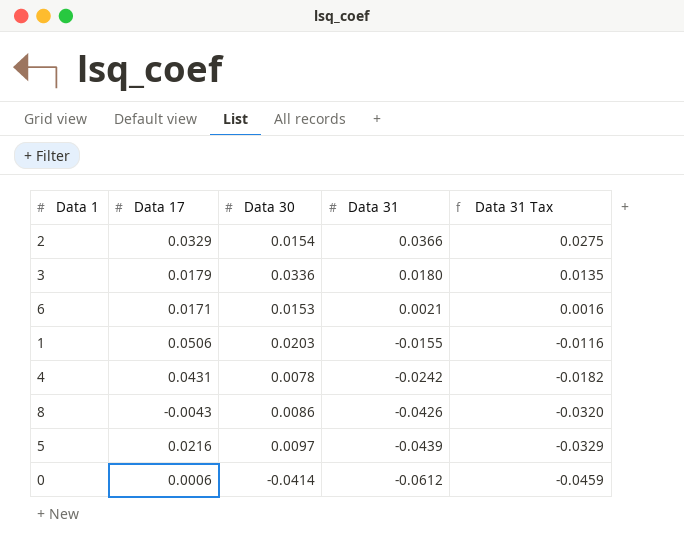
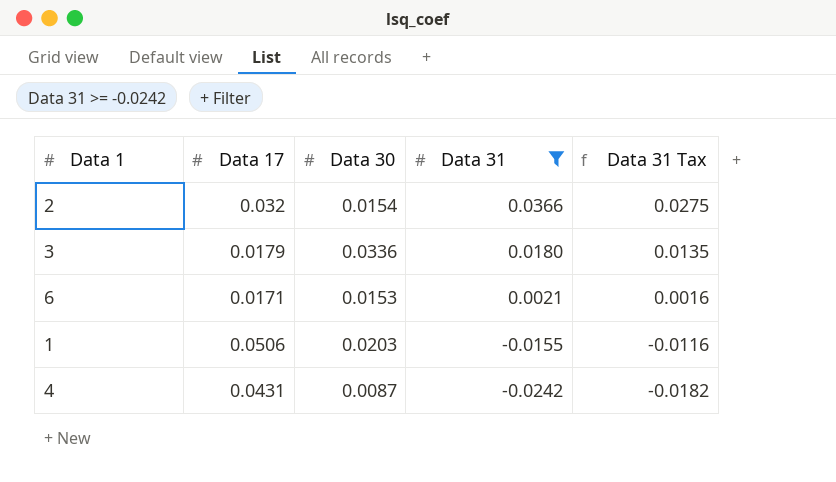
filter: none -> Data 31 >= -0.0242
2 | Data 17: 0.0329 -> 0.032
4 | Data 30: 0.0078 -> 0.0087

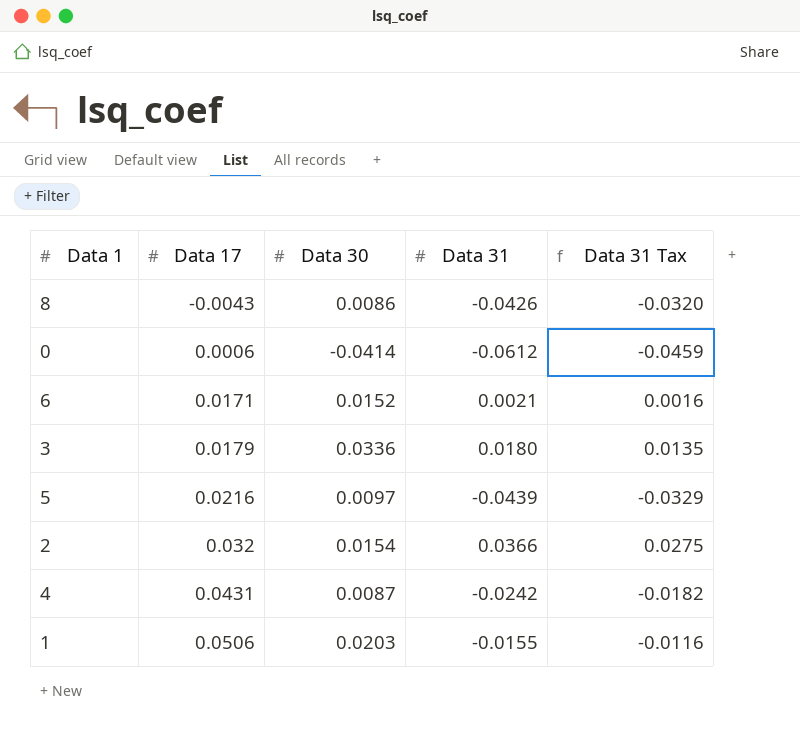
filter: Data 31 >= -0.0242 -> none
row order: Data 31 descending -> Data 17 ascending
6 | Data 30: 0.0153 -> 0.0152

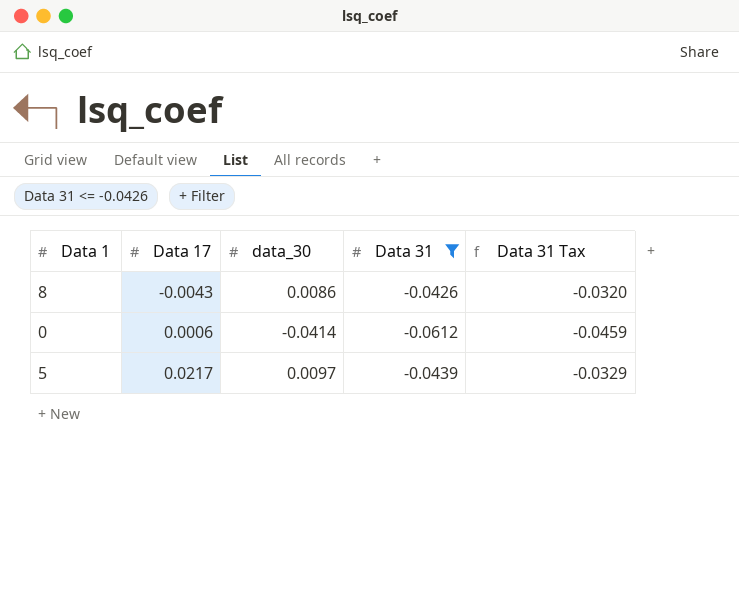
filter: none -> Data 31 <= -0.0426
column name: Data 30 -> data_30
5 | Data 17: 0.0216 -> 0.0217

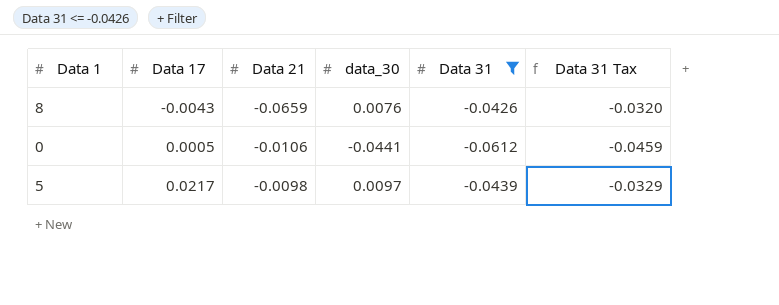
column Data 21 | position: none -> 3
8 | data_30: 0.0086 -> 0.0076
0 | Data 17: 0.0006 -> 0.0005
0 | data_30: -0.0414 -> -0.0441

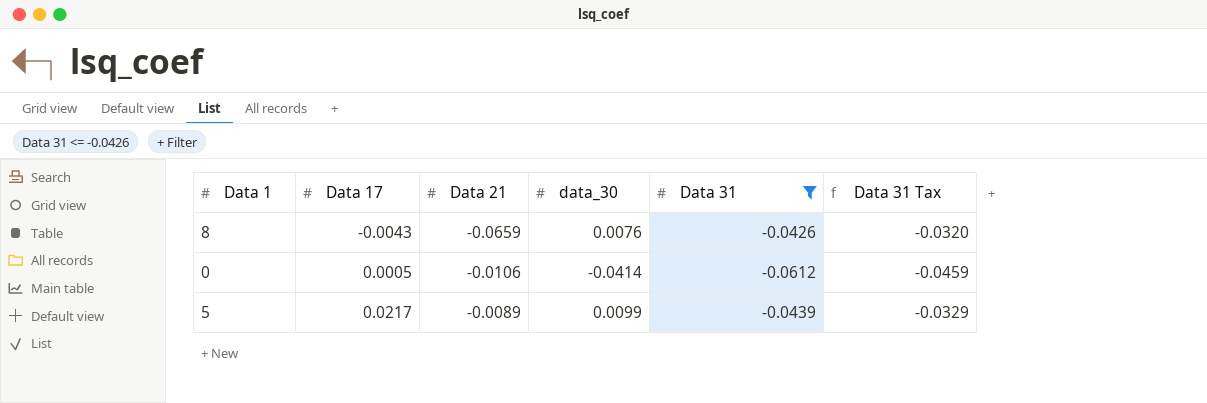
0 | data_30: -0.0441 -> -0.0414
5 | Data 21: -0.0098 -> -0.0089
5 | data_30: 0.0097 -> 0.0099

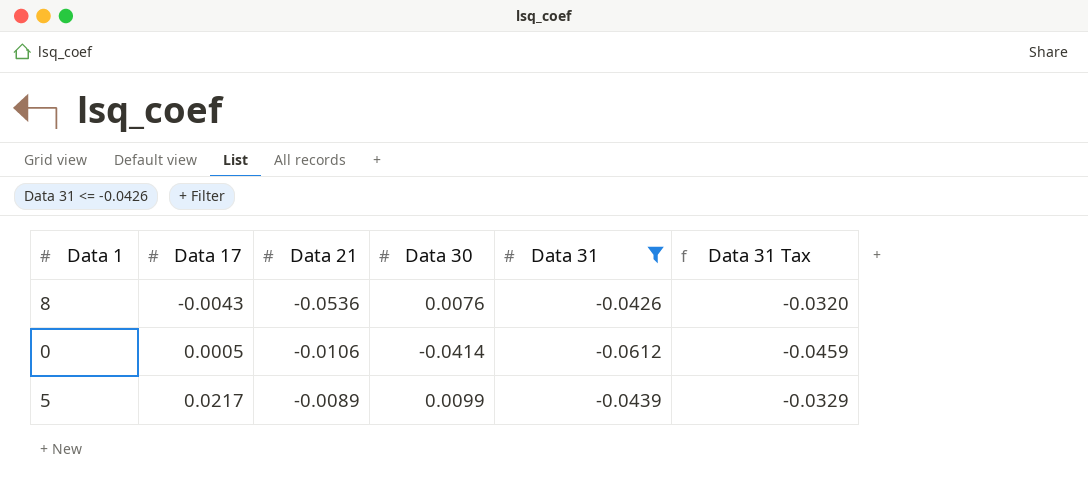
column name: data_30 -> Data 30
8 | Data 21: -0.0659 -> -0.0536

